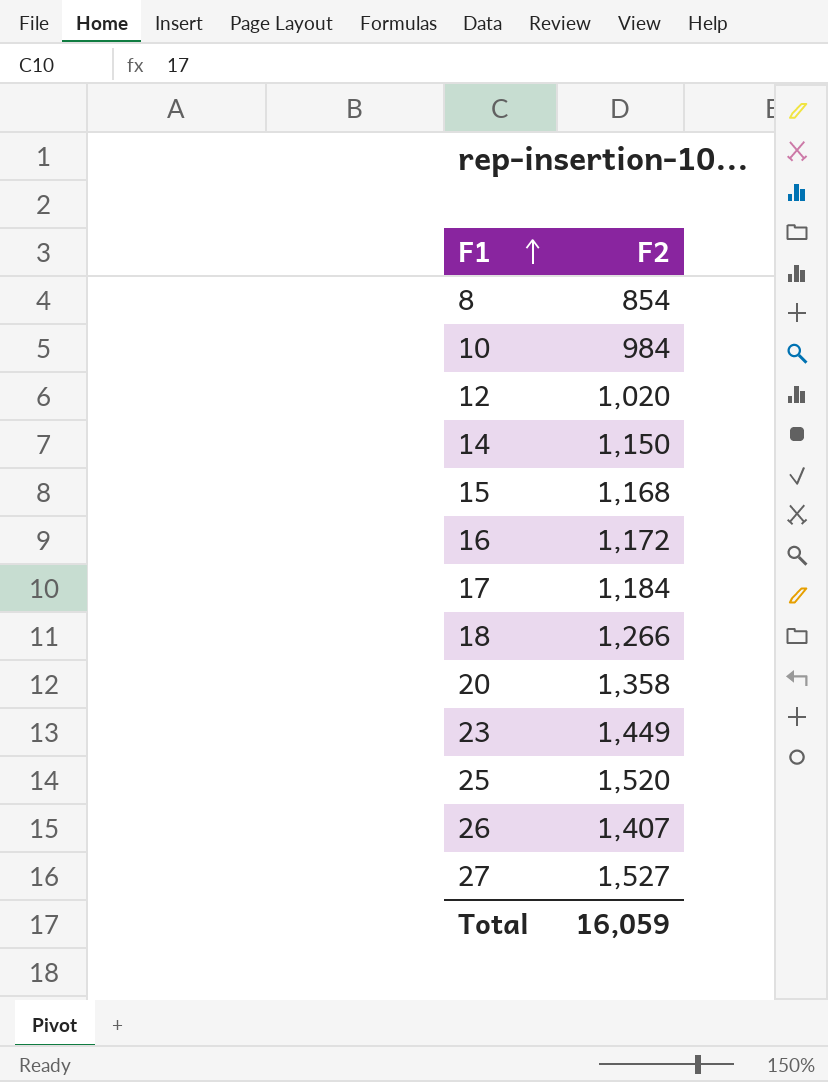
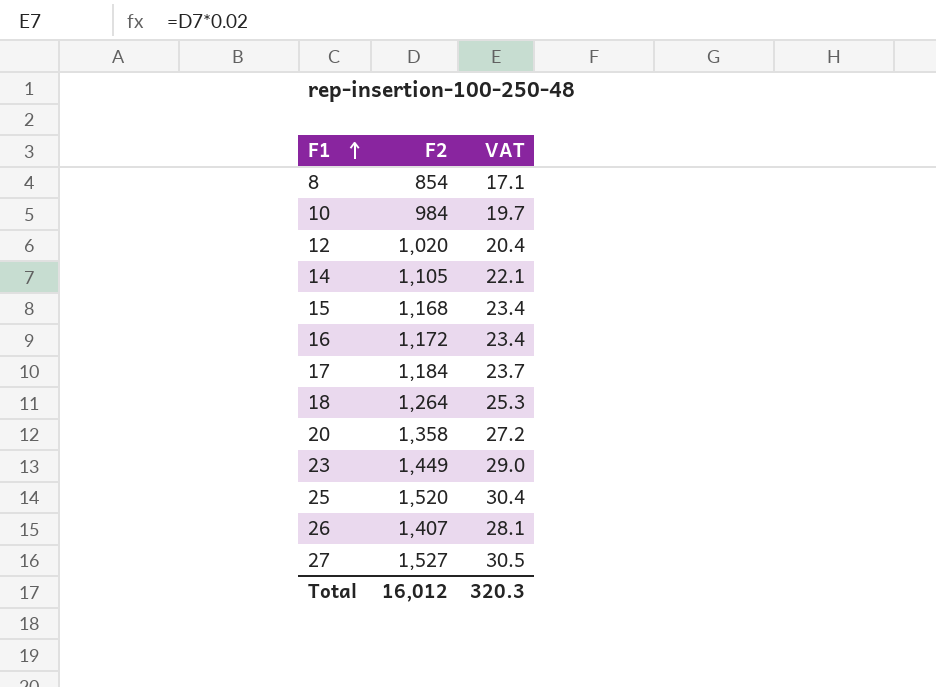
column VAT | formula: none -> [F2] * 0.02
14 | F2: 1,150 -> 1,105
18 | F2: 1,266 -> 1,264
Total | F2: 16,059 -> 16,012

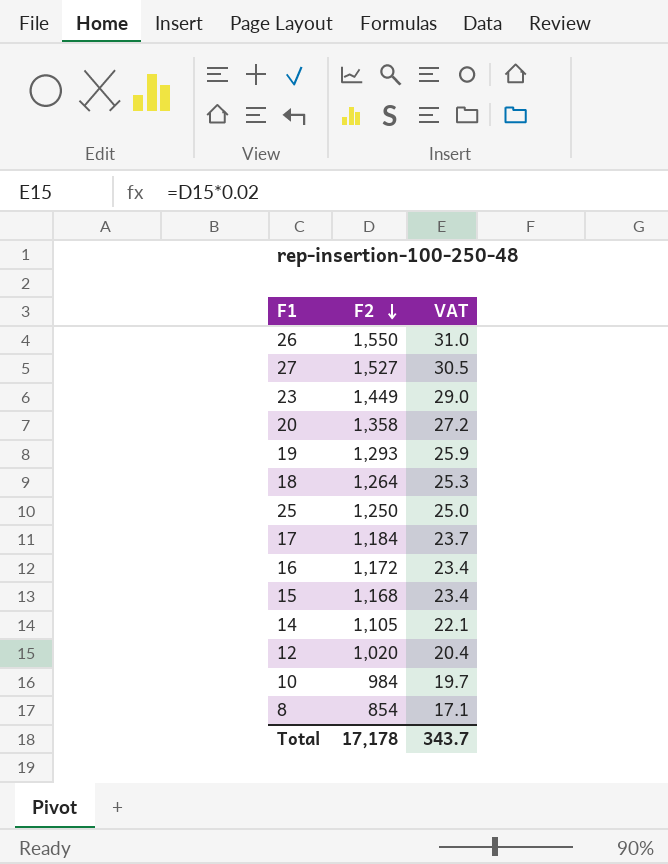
row order: F1 ascending -> F2 descending
26 | F2: 1,407 -> 1,550
26 | VAT: 28.1 -> 31.0
row 19: none -> 1,293 | 25.9
25 | F2: 1,520 -> 1,250
25 | VAT: 30.4 -> 25.0
Total | F2: 16,012 -> 17,178
Total | VAT: 320.3 -> 343.7

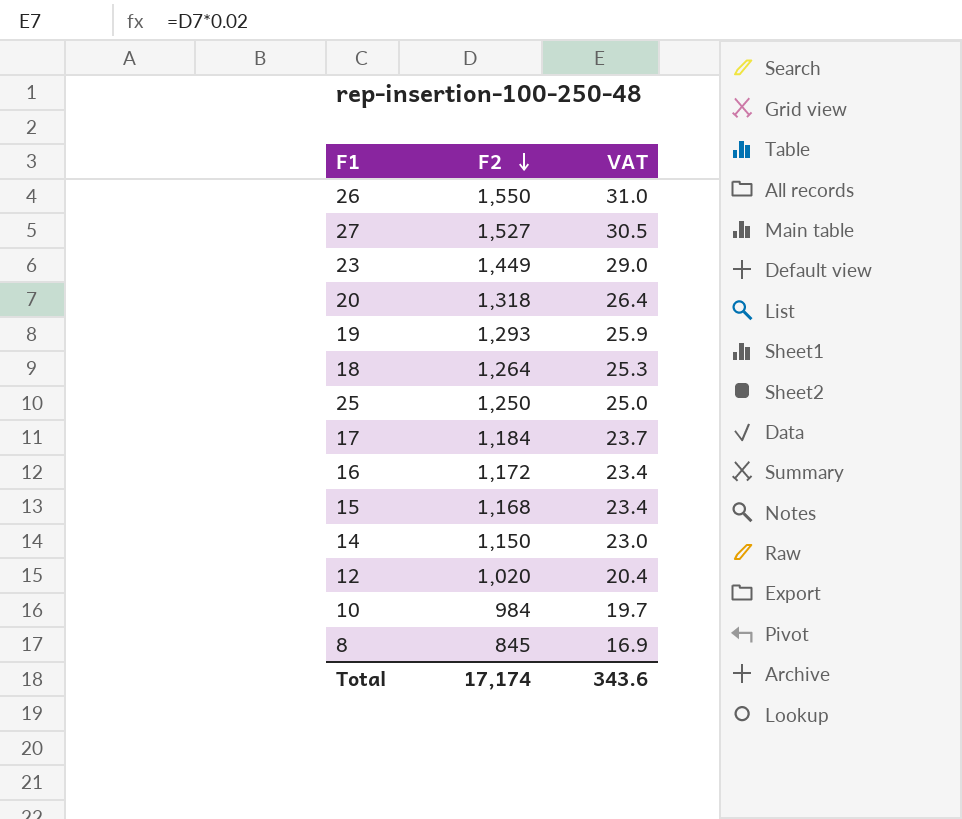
20 | F2: 1,358 -> 1,318
20 | VAT: 27.2 -> 26.4
14 | F2: 1,105 -> 1,150
14 | VAT: 22.1 -> 23.0
8 | F2: 854 -> 845
8 | VAT: 17.1 -> 16.9
Total | F2: 17,178 -> 17,174
Total | VAT: 343.7 -> 343.6

